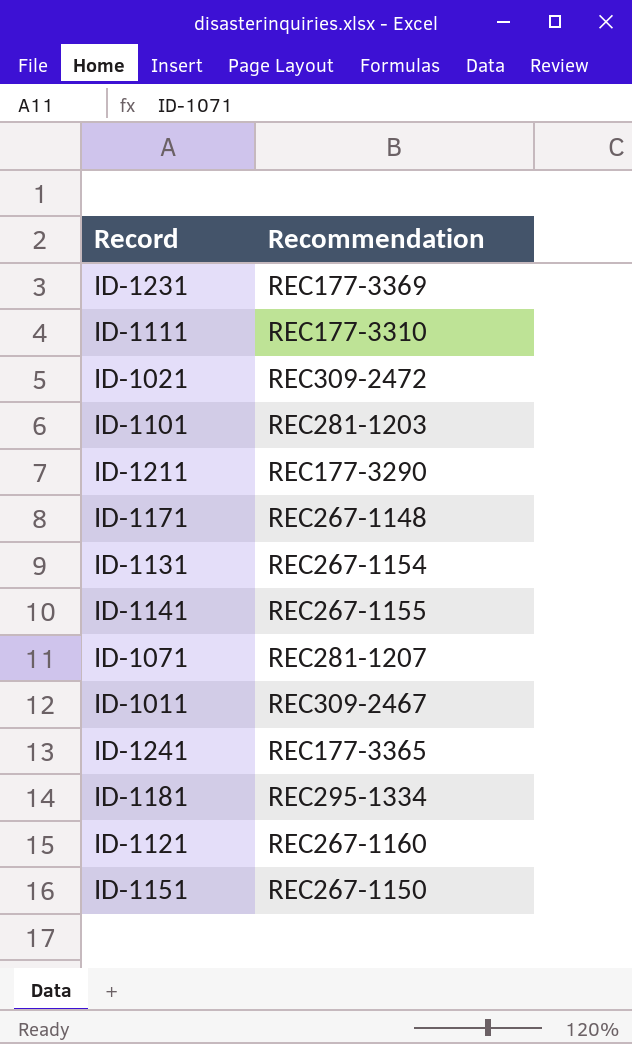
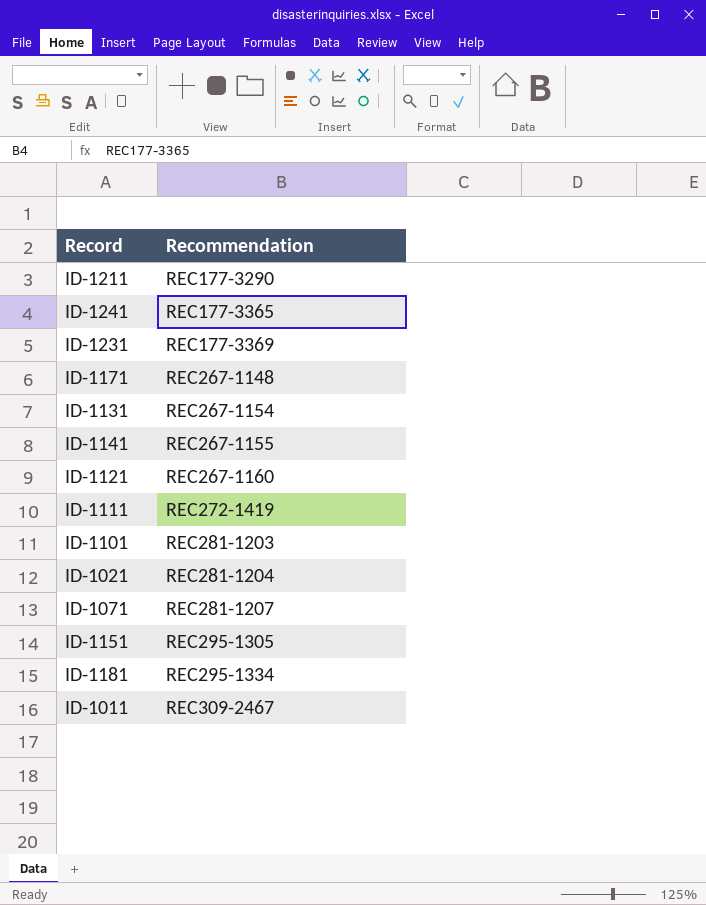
row order: none -> Recommendation ascending
ID-1111 | Recommendation: REC177-3310 -> REC272-1419
ID-1021 | Recommendation: REC309-2472 -> REC281-1204
ID-1151 | Recommendation: REC267-1150 -> REC295-1305

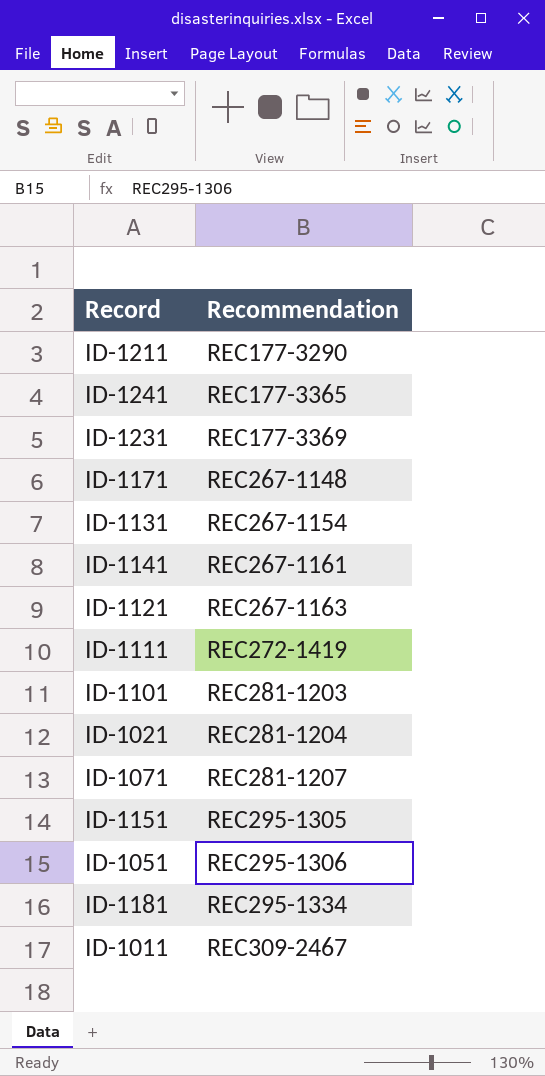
ID-1141 | Recommendation: REC267-1155 -> REC267-1161
ID-1121 | Recommendation: REC267-1160 -> REC267-1163
row ID-1051: none -> REC295-1306

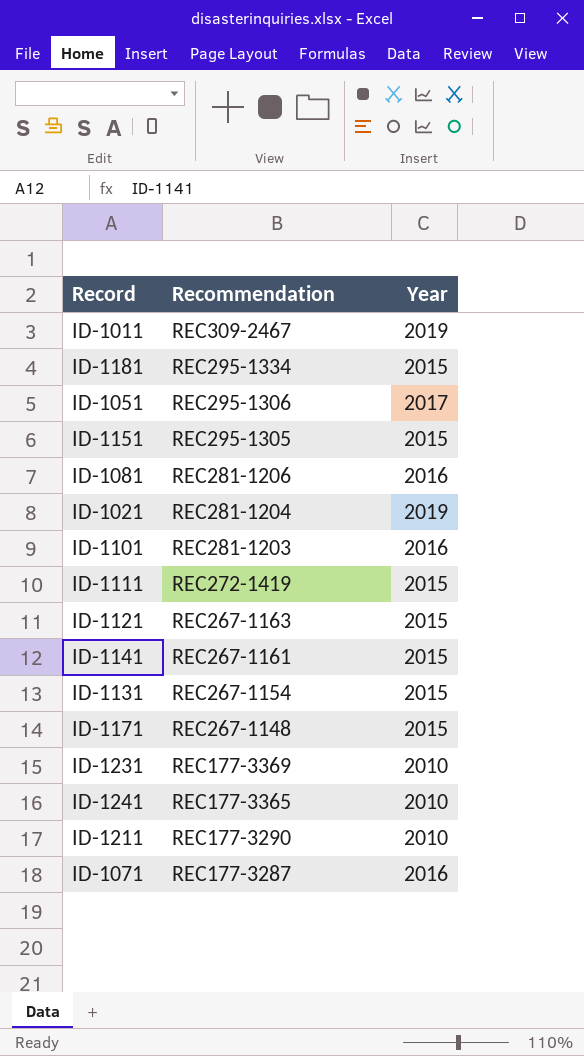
row order: Recommendation ascending -> Recommendation descending
column Year | position: none -> 3
row ID-1081: none -> REC281-1206 | 2016
ID-1071 | Recommendation: REC281-1207 -> REC177-3287

